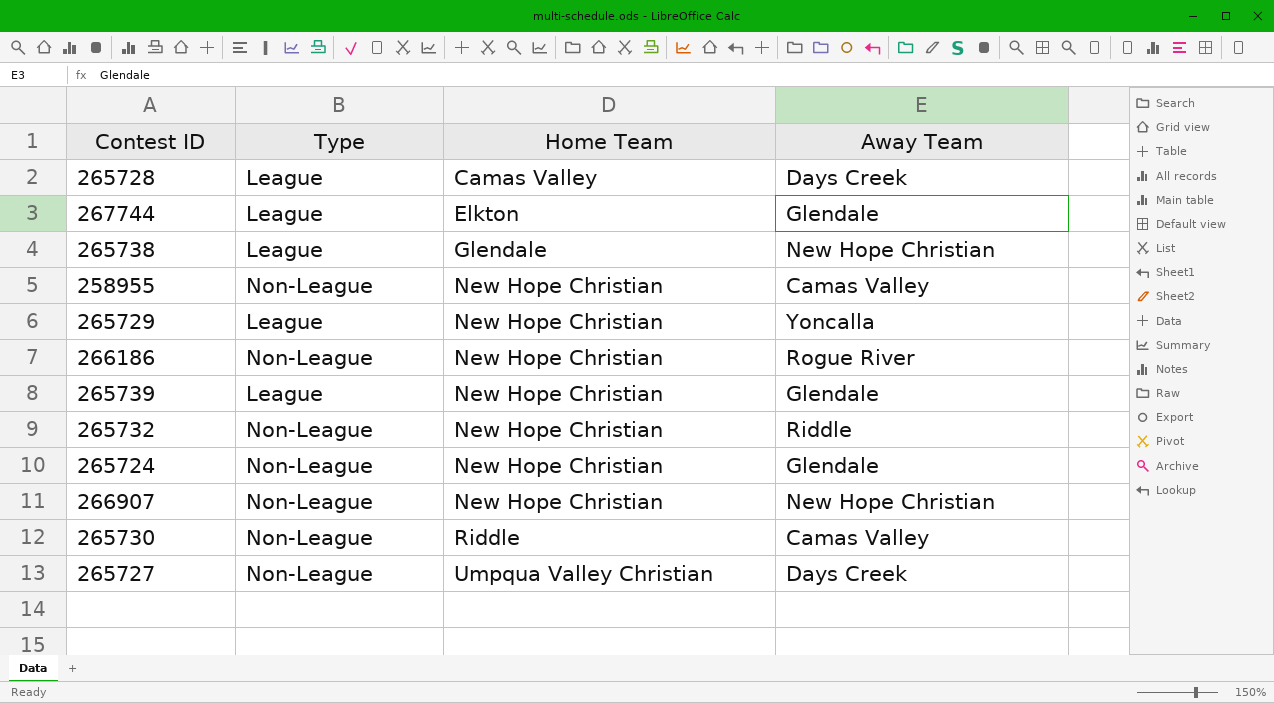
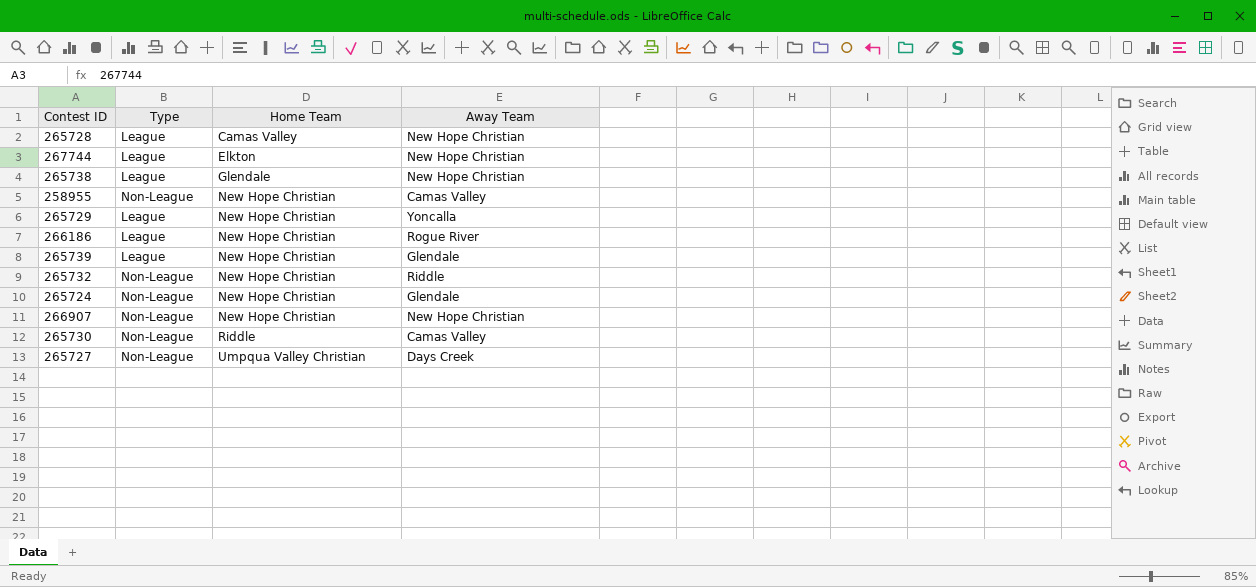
265728 | Away Team: Days Creek -> New Hope Christian
267744 | Away Team: Glendale -> New Hope Christian
266186 | Type: Non-League -> League

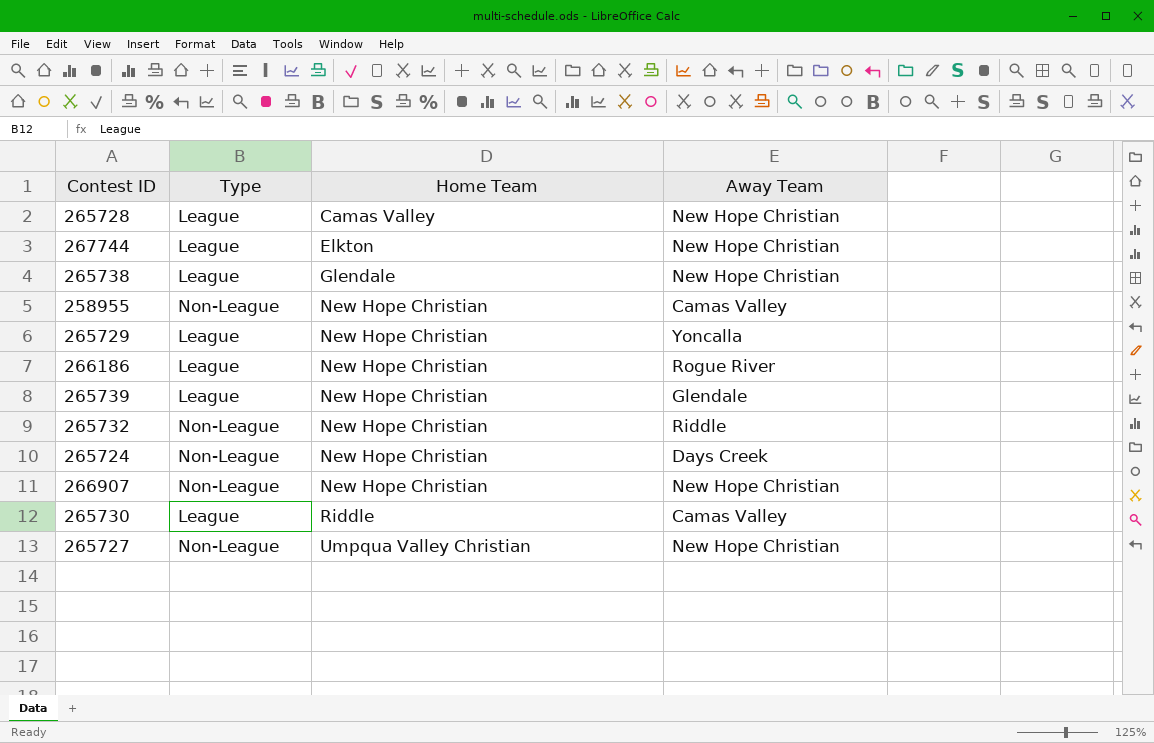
265724 | Away Team: Glendale -> Days Creek
265730 | Type: Non-League -> League
265727 | Away Team: Days Creek -> New Hope Christian

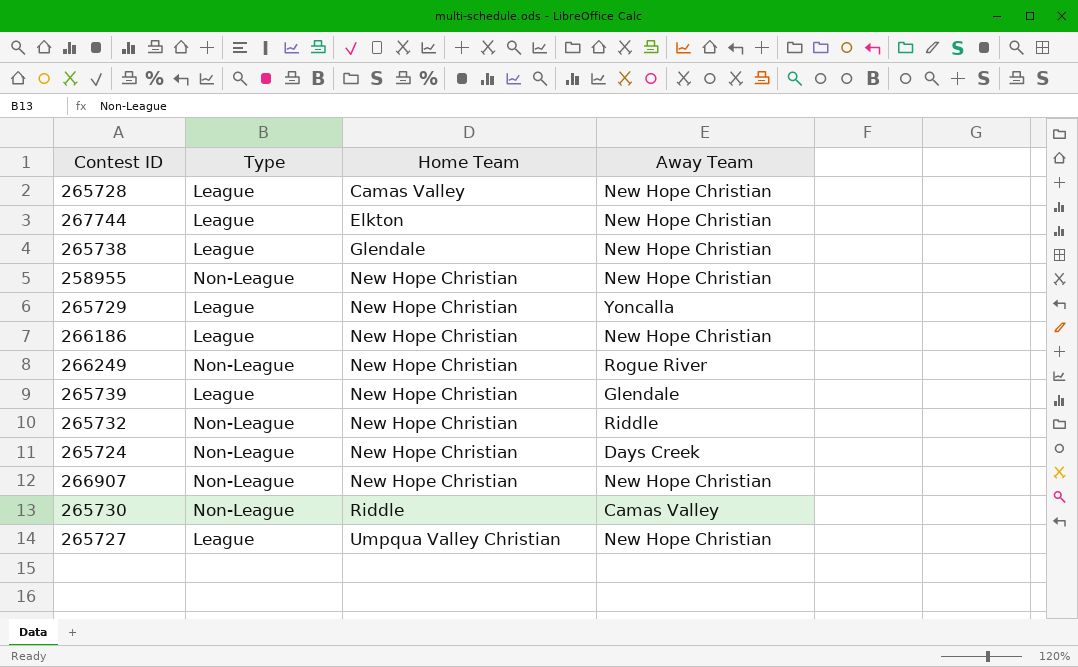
258955 | Away Team: Camas Valley -> New Hope Christian
266186 | Away Team: Rogue River -> New Hope Christian
row 266249: none -> Non-League | New Hope Christian | Rogue River
265730 | Type: League -> Non-League
265727 | Type: Non-League -> League

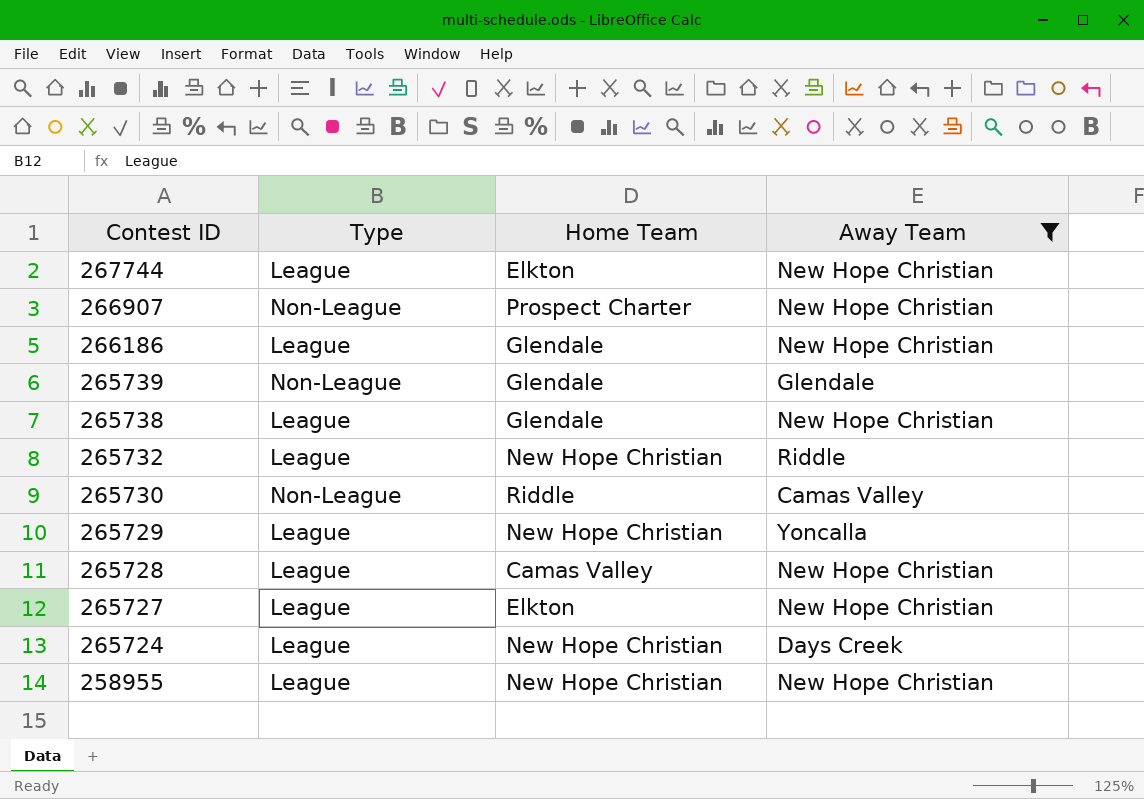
filter: none -> Away Team != Rogue River
row order: Home Team ascending -> Contest ID descending
266907 | Home Team: New Hope Christian -> Prospect Charter
266186 | Home Team: New Hope Christian -> Glendale
265739 | Type: League -> Non-League
265739 | Home Team: New Hope Christian -> Glendale
265732 | Type: Non-League -> League
265727 | Home Team: Umpqua Valley Christian -> Elkton
265724 | Type: Non-League -> League
258955 | Type: Non-League -> League

